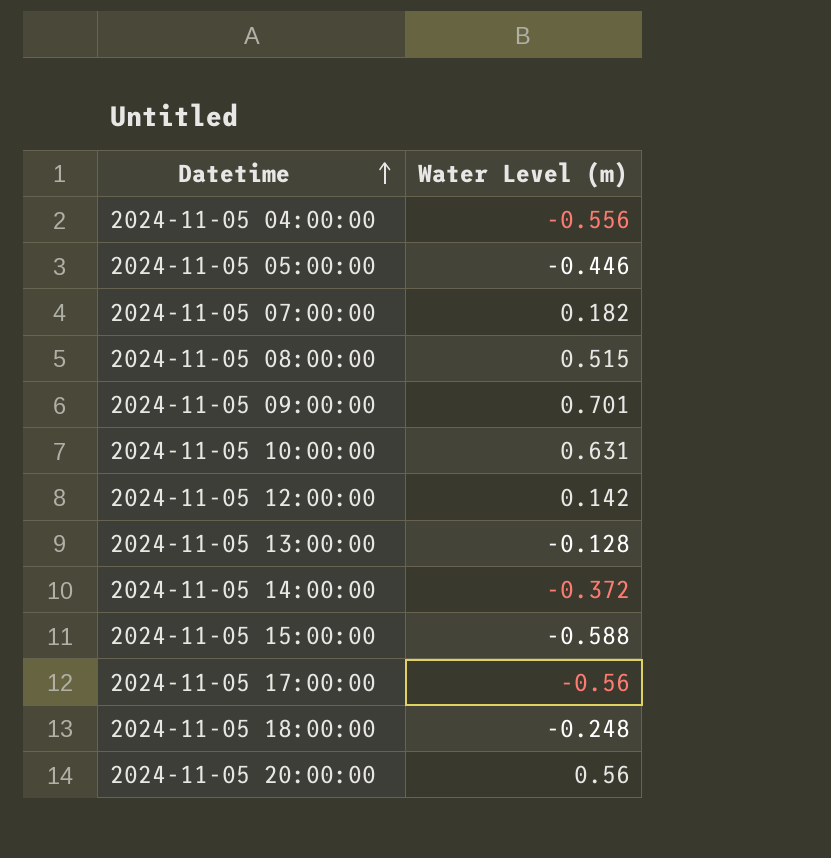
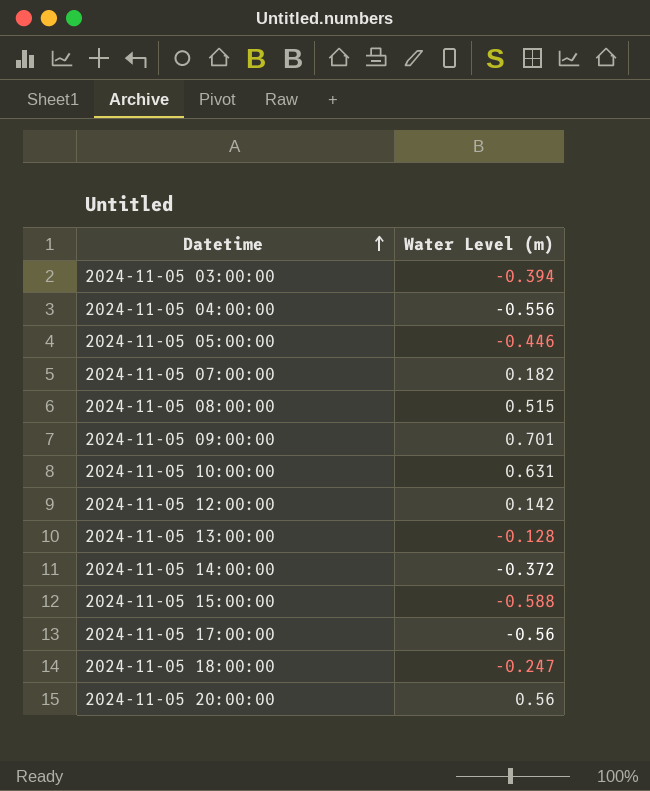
row 2024-11-05 03:00:00: none -> -0.394
2024-11-05 18:00:00 | Water Level (m): -0.248 -> -0.247

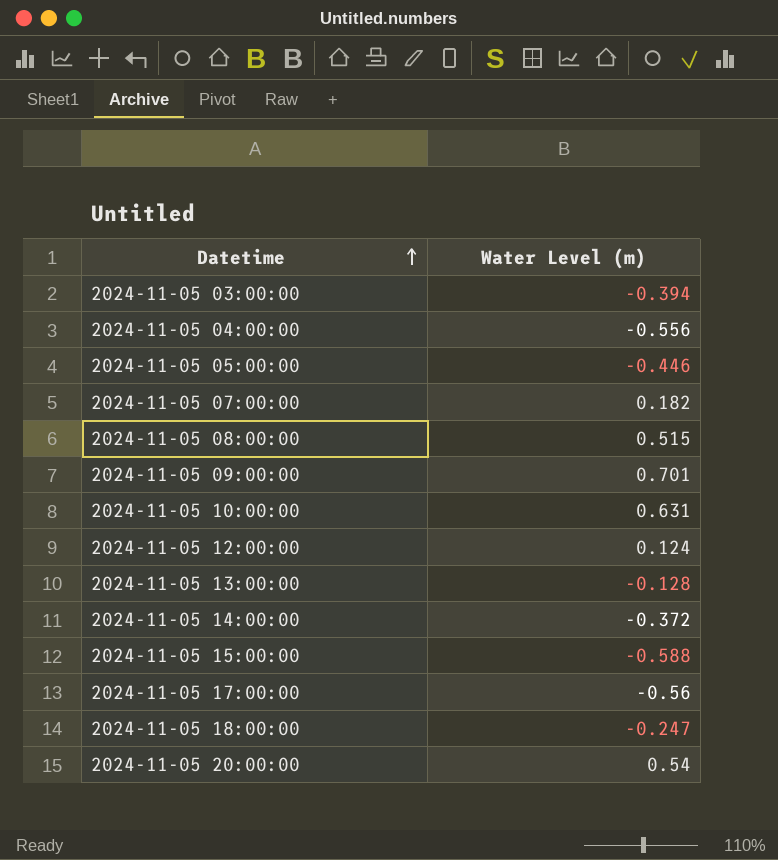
2024-11-05 12:00:00 | Water Level (m): 0.142 -> 0.124
2024-11-05 20:00:00 | Water Level (m): 0.56 -> 0.54

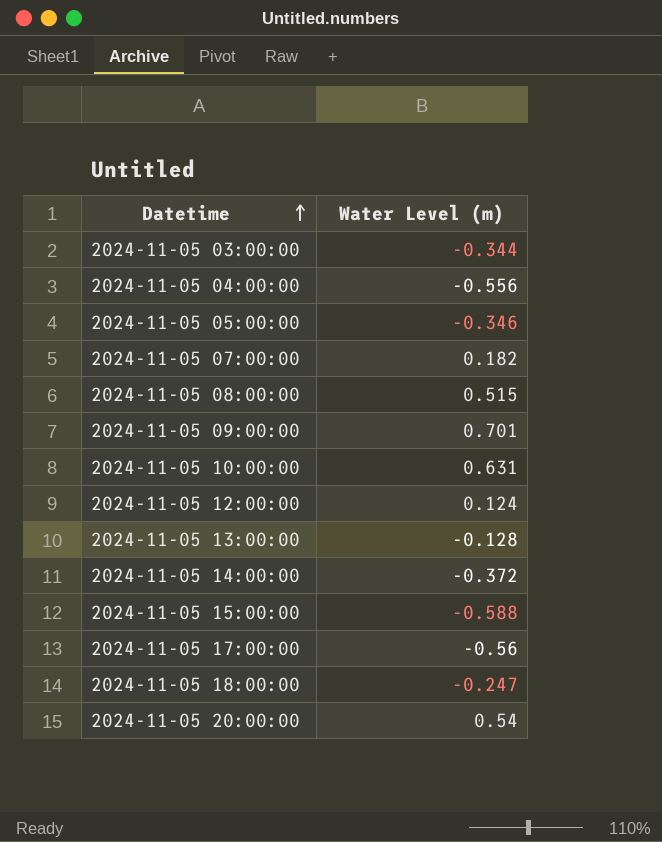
2024-11-05 03:00:00 | Water Level (m): -0.394 -> -0.344
2024-11-05 05:00:00 | Water Level (m): -0.446 -> -0.346

